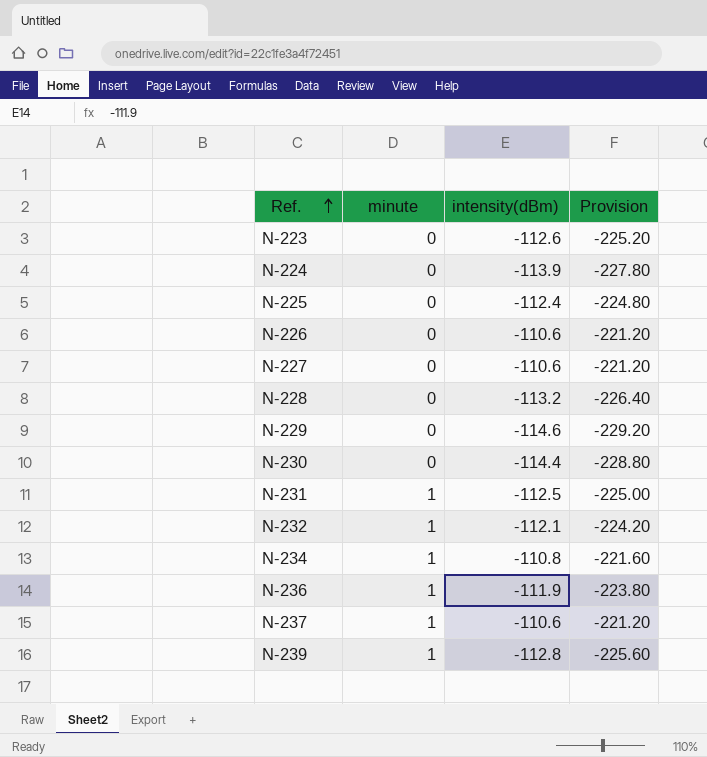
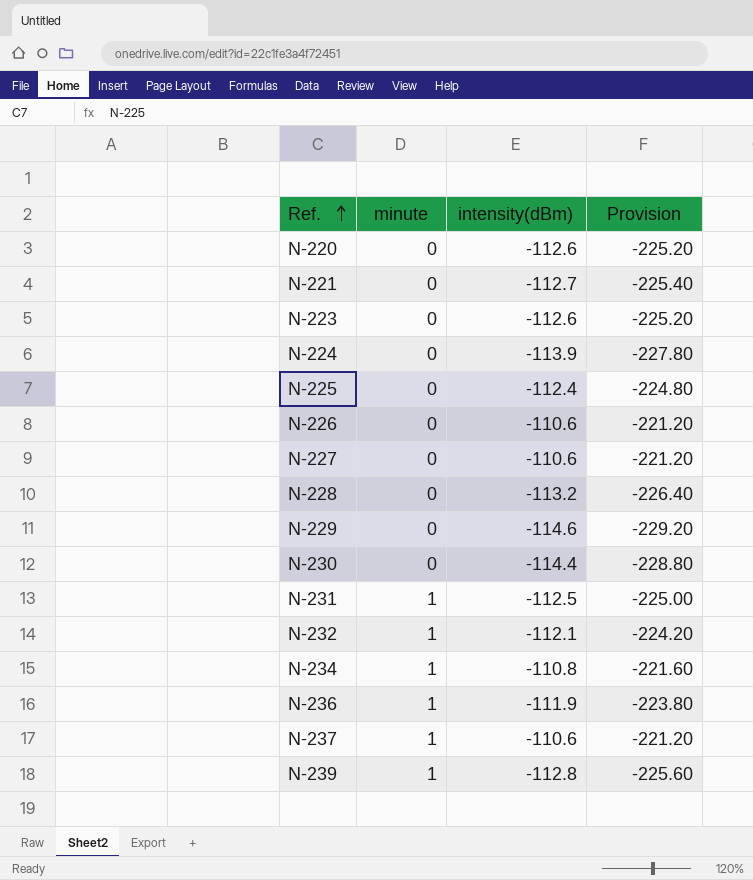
row N-220: none -> 0 | -112.6 | -225.20
row N-221: none -> 0 | -112.7 | -225.40

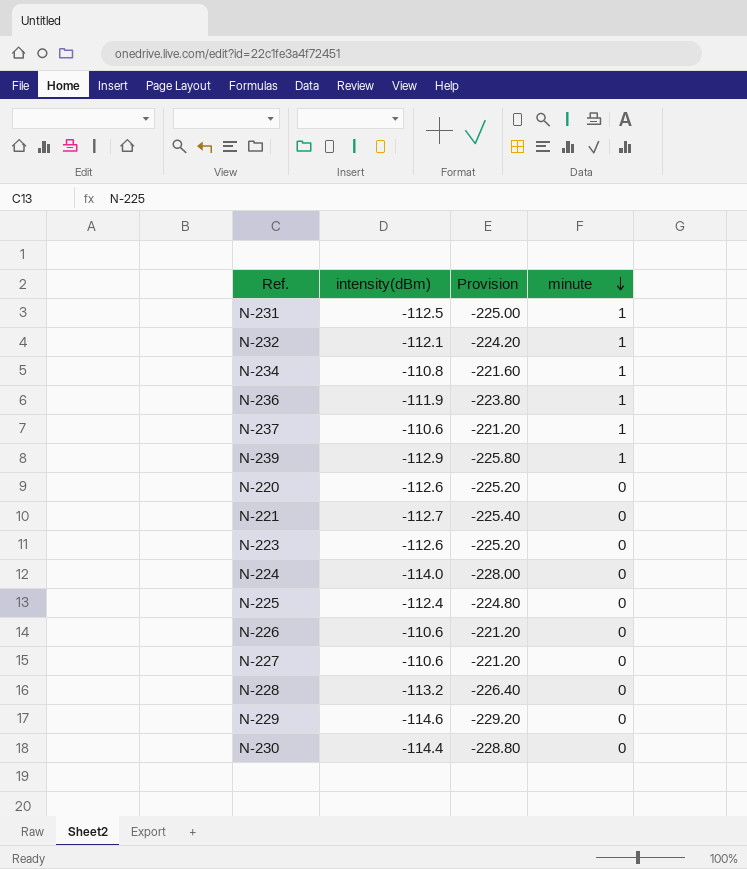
row order: Ref. ascending -> minute descending
column minute | position: 2 -> 4
N-239 | intensity(dBm): -112.8 -> -112.9
N-239 | Provision: -225.60 -> -225.80
N-224 | intensity(dBm): -113.9 -> -114.0
N-224 | Provision: -227.80 -> -228.00

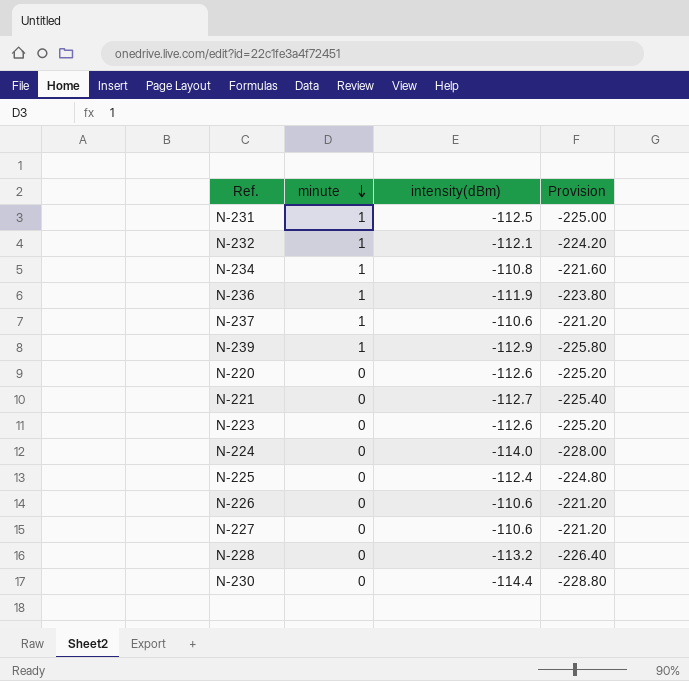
column minute | position: 4 -> 2
row N-229: -114.6 | -229.20 | 0 -> none

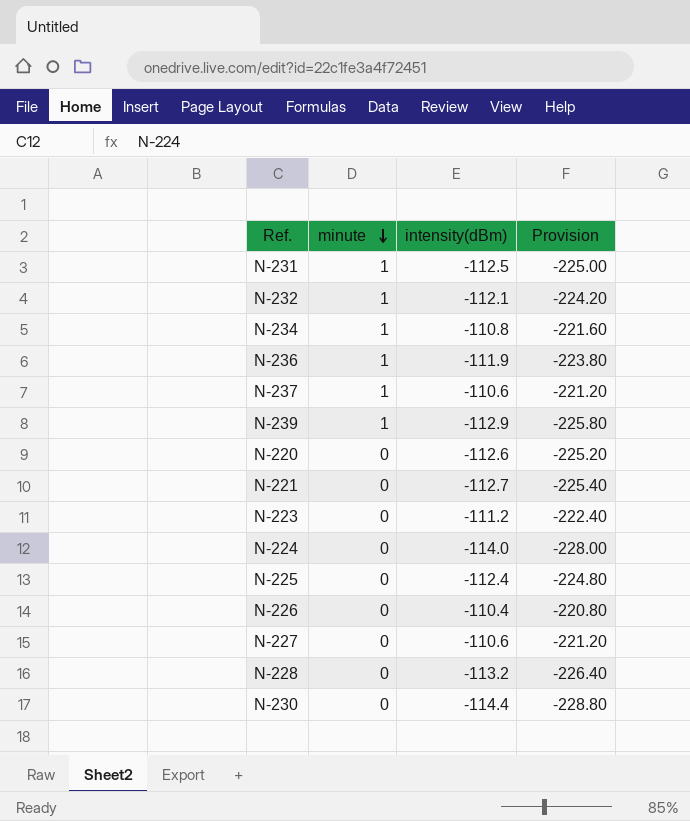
N-223 | intensity(dBm): -112.6 -> -111.2
N-223 | Provision: -225.20 -> -222.40
N-226 | intensity(dBm): -110.6 -> -110.4
N-226 | Provision: -221.20 -> -220.80

